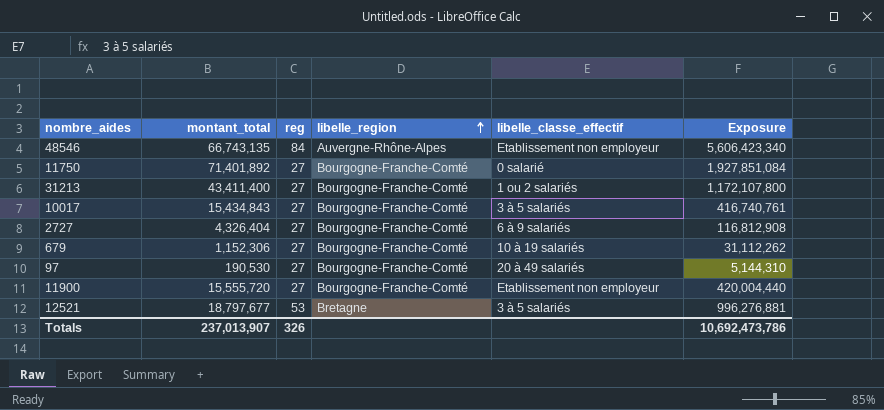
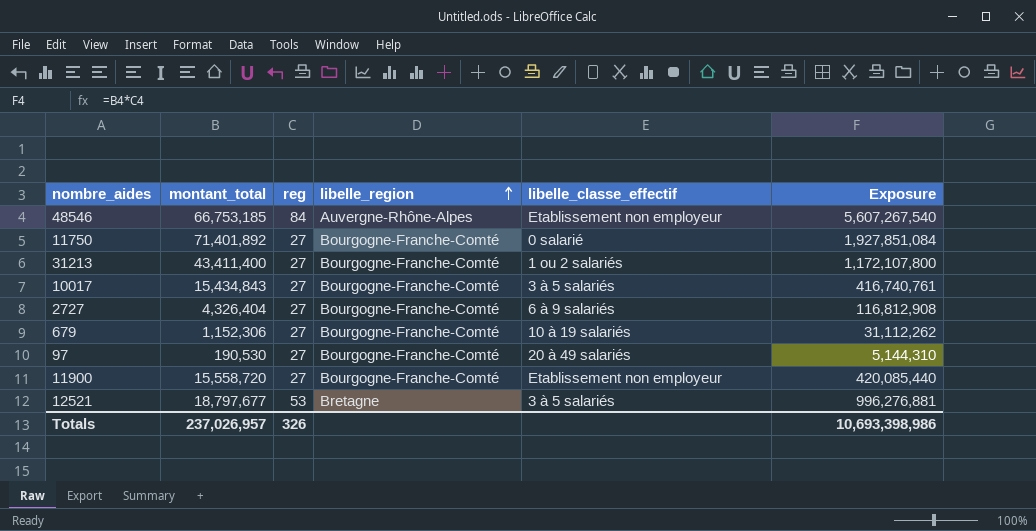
48546 | montant_total: 66,743,135 -> 66,753,185
48546 | Exposure: 5,606,423,340 -> 5,607,267,540
11900 | montant_total: 15,555,720 -> 15,558,720
11900 | Exposure: 420,004,440 -> 420,085,440
Totals | montant_total: 237,013,907 -> 237,026,957
Totals | Exposure: 10,692,473,786 -> 10,693,398,986

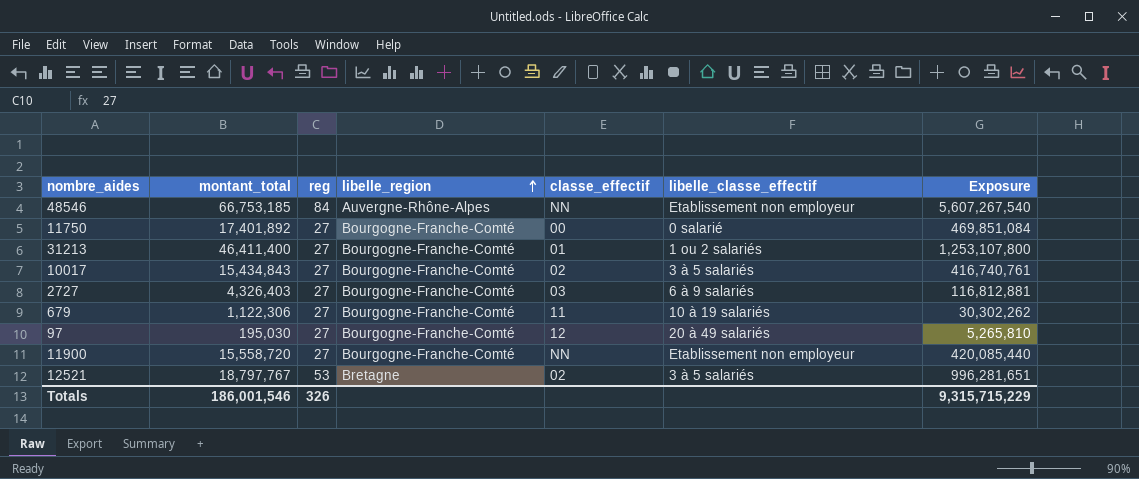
column classe_effectif | position: none -> 5
11750 | montant_total: 71,401,892 -> 17,401,892
11750 | Exposure: 1,927,851,084 -> 469,851,084
31213 | montant_total: 43,411,400 -> 46,411,400
31213 | Exposure: 1,172,107,800 -> 1,253,107,800
2727 | montant_total: 4,326,404 -> 4,326,403
2727 | Exposure: 116,812,908 -> 116,812,881
679 | montant_total: 1,152,306 -> 1,122,306
679 | Exposure: 31,112,262 -> 30,302,262
97 | montant_total: 190,530 -> 195,030
97 | Exposure: 5,144,310 -> 5,265,810
12521 | montant_total: 18,797,677 -> 18,797,767
12521 | Exposure: 996,276,881 -> 996,281,651
Totals | montant_total: 237,026,957 -> 186,001,546
Totals | Exposure: 10,693,398,986 -> 9,315,715,229

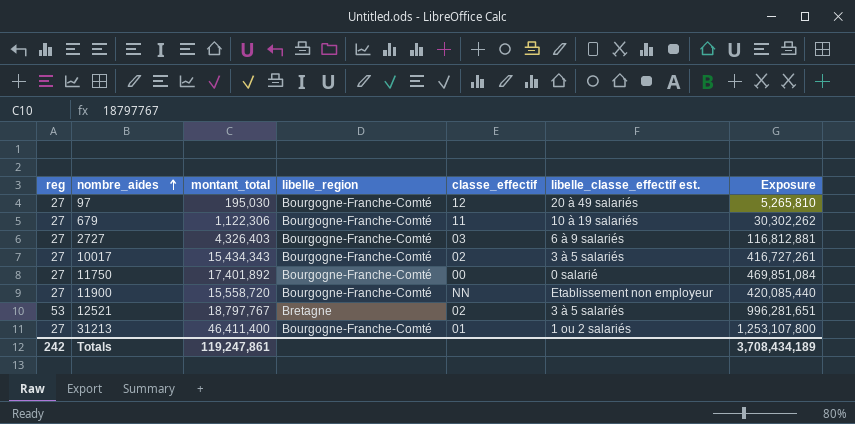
row order: libelle_region ascending -> nombre_aides ascending
column reg | position: 3 -> 1
column name: libelle_classe_effectif -> libelle_classe_effectif est.
row 48546: 66,753,185 | 84 | Auvergne-Rhône-Alpes | NN | Etablissement non employeur | 5,607,267,540 -> none
10017 | montant_total: 15,434,843 -> 15,434,343
10017 | Exposure: 416,740,761 -> 416,727,261
Totals | reg: 326 -> 242
Totals | montant_total: 186,001,546 -> 119,247,861
Totals | Exposure: 9,315,715,229 -> 3,708,434,189

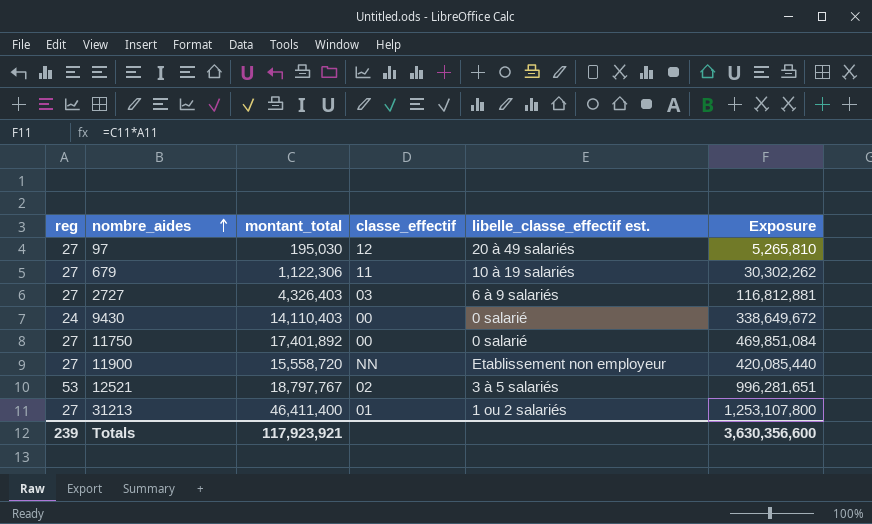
column libelle_region | position: 4 -> none
row 10017: 27 | 15,434,343 | Bourgogne-Franche-Comté | 02 | 3 à 5 salariés | 416,727,261 -> none
row 9430: none -> 24 | 14,110,403 | 00 | 0 salarié | 338,649,672
Totals | reg: 242 -> 239
Totals | montant_total: 119,247,861 -> 117,923,921
Totals | Exposure: 3,708,434,189 -> 3,630,356,600

